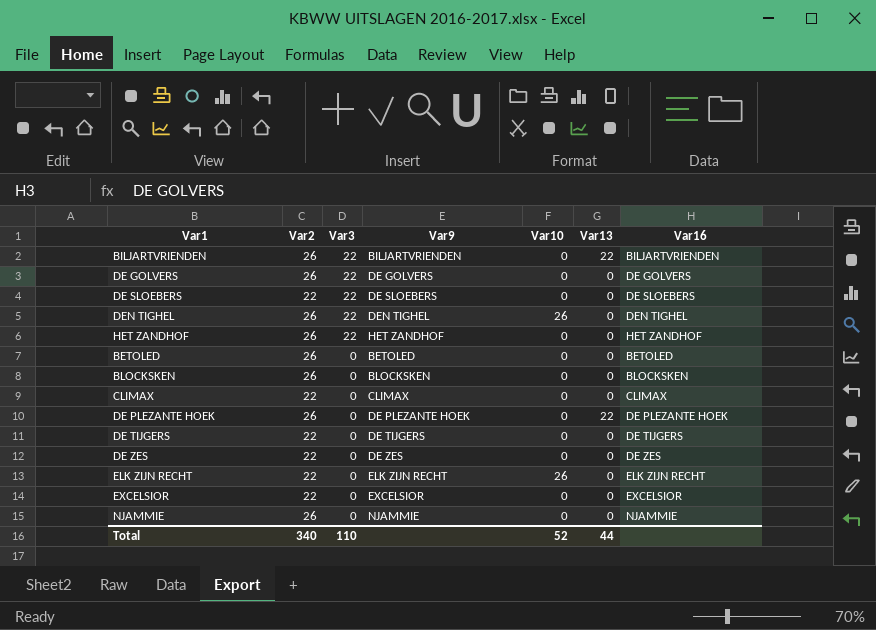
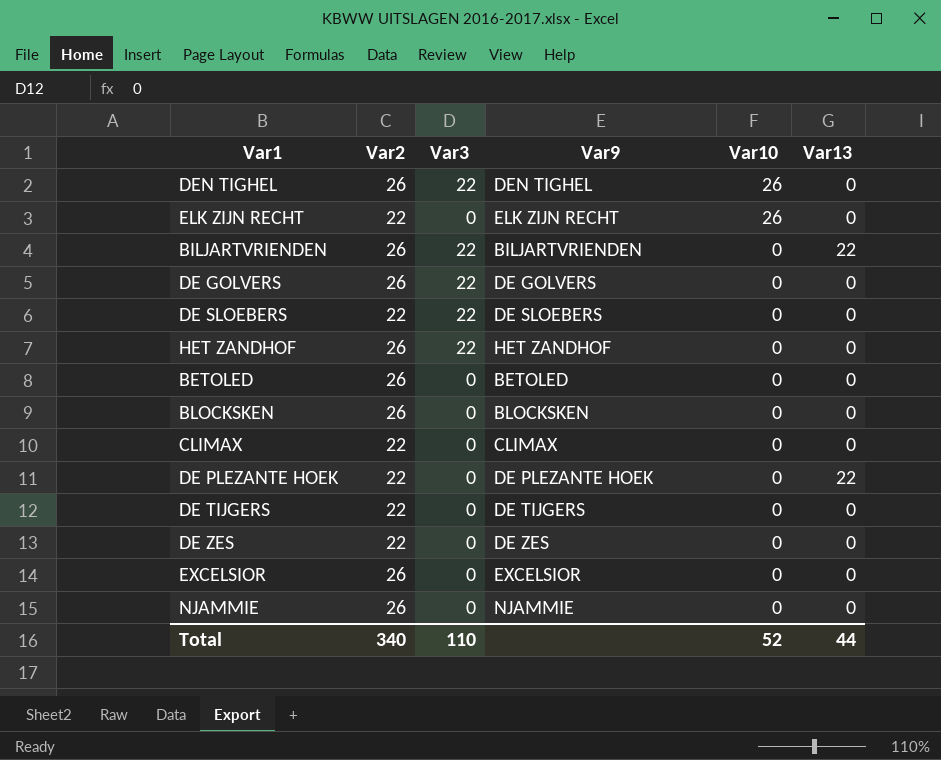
row order: Var3 descending -> Var10 descending
column Var16 | position: 7 -> none
DE PLEZANTE HOEK | Var2: 26 -> 22
EXCELSIOR | Var2: 22 -> 26

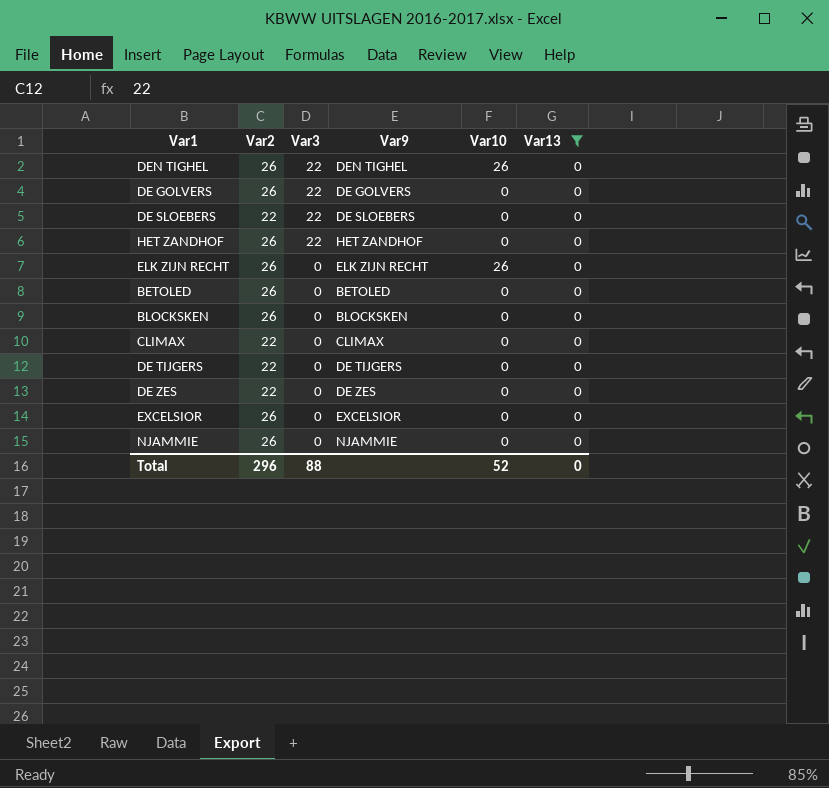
filter: none -> Var13 = 0
row order: Var10 descending -> Var3 descending
ELK ZIJN RECHT | Var2: 22 -> 26
Total | Var2: 340 -> 296
Total | Var3: 110 -> 88
Total | Var13: 44 -> 0

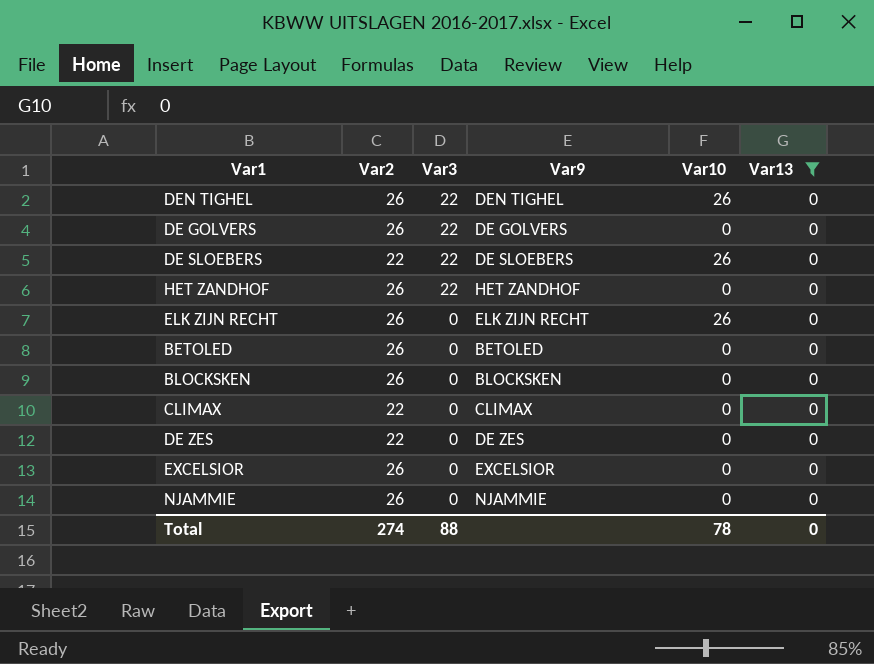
row DE TIJGERS: 22 | 0 | DE TIJGERS | 0 | 0 -> none
DE SLOEBERS | Var10: 0 -> 26
Total | Var2: 296 -> 274
Total | Var10: 52 -> 78

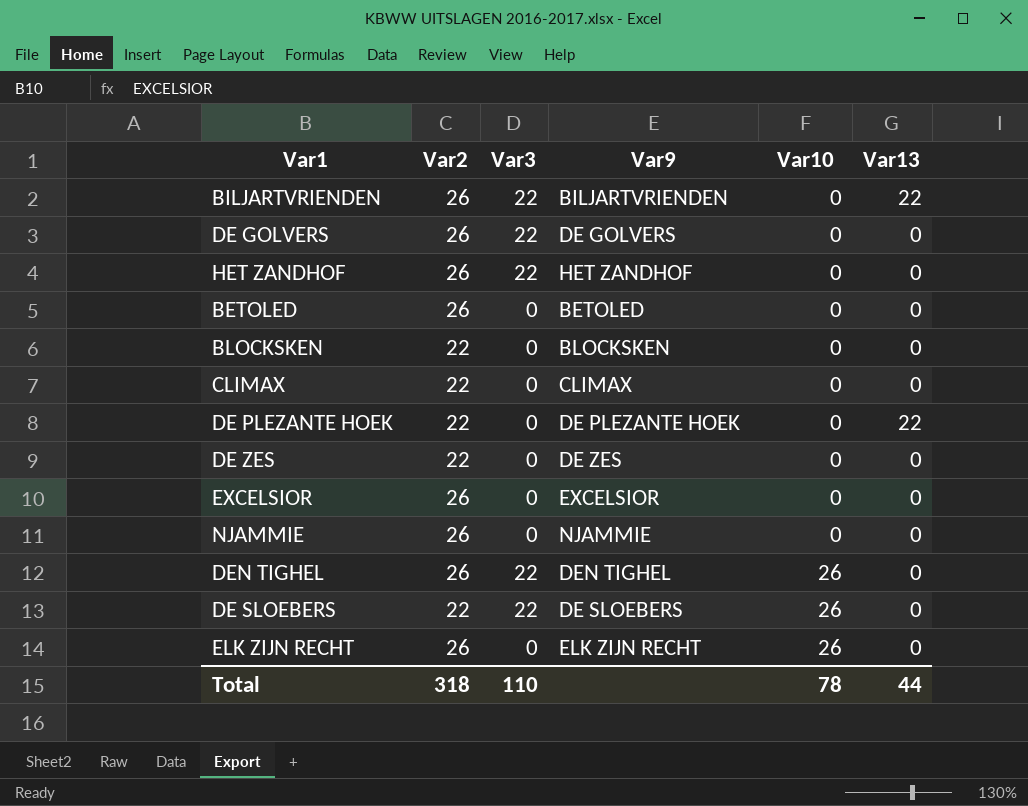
filter: Var13 = 0 -> none
row order: Var3 descending -> Var10 ascending
BLOCKSKEN | Var2: 26 -> 22
Total | Var2: 274 -> 318
Total | Var3: 88 -> 110
Total | Var13: 0 -> 44

